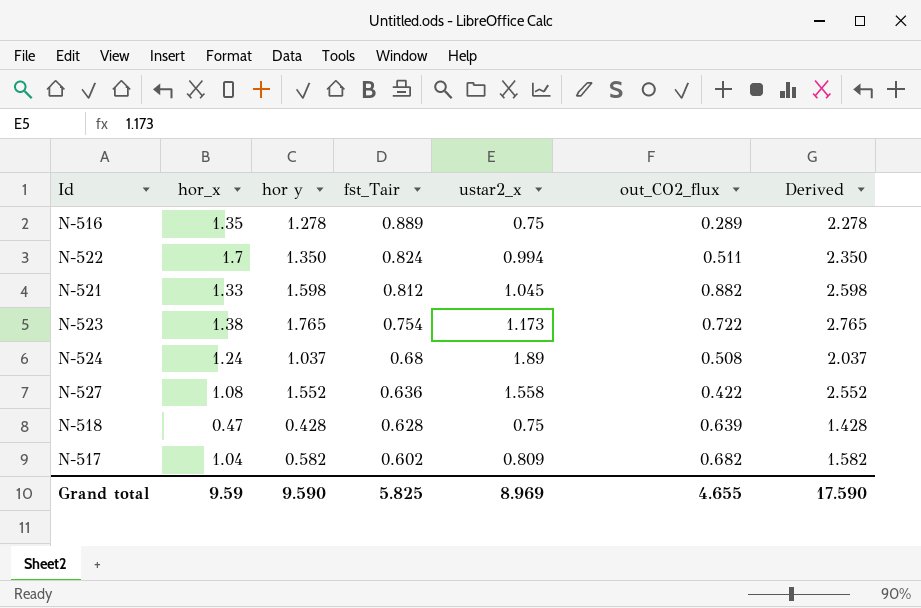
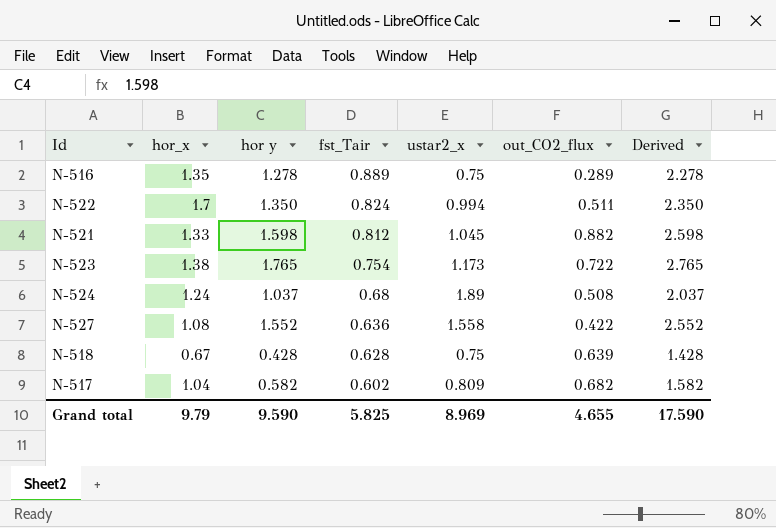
N-518 | hor_x: 0.47 -> 0.67
Grand total | hor_x: 9.59 -> 9.79

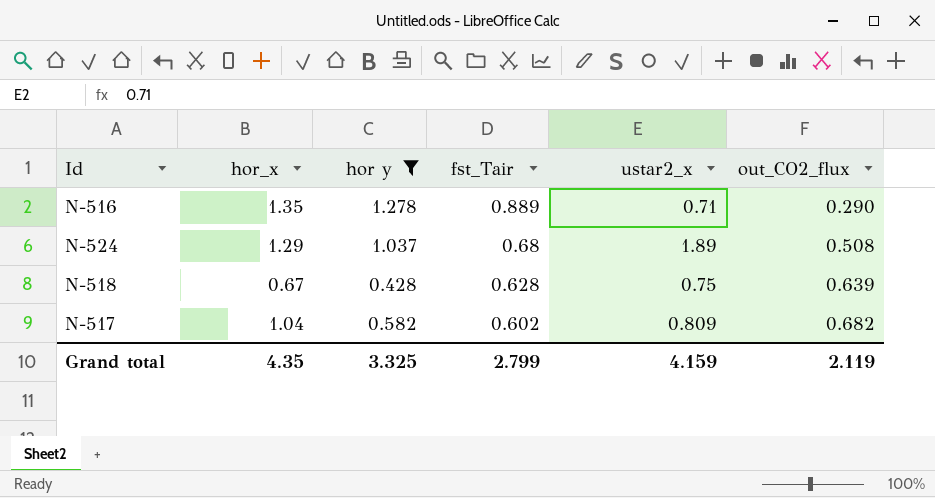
filter: none -> hor y <= 1.278
column Derived | formula: [hor y] + 1 -> none
N-516 | ustar2_x: 0.75 -> 0.71
N-516 | out_CO2_flux: 0.289 -> 0.290
N-524 | hor_x: 1.24 -> 1.29
Grand total | hor_x: 9.79 -> 4.35
Grand total | hor y: 9.590 -> 3.325
Grand total | fst_Tair: 5.825 -> 2.799
Grand total | ustar2_x: 8.969 -> 4.159
Grand total | out_CO2_flux: 4.655 -> 2.119

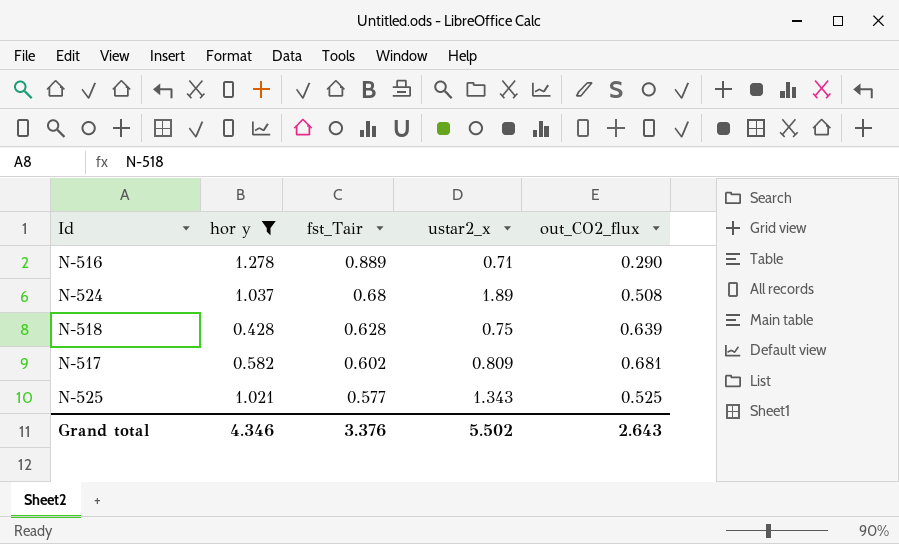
column hor_x | position: 2 -> none
N-517 | out_CO2_flux: 0.682 -> 0.681
row N-525: none -> 1.021 | 0.577 | 1.343 | 0.525
Grand total | hor y: 3.325 -> 4.346
Grand total | fst_Tair: 2.799 -> 3.376
Grand total | ustar2_x: 4.159 -> 5.502
Grand total | out_CO2_flux: 2.119 -> 2.643

